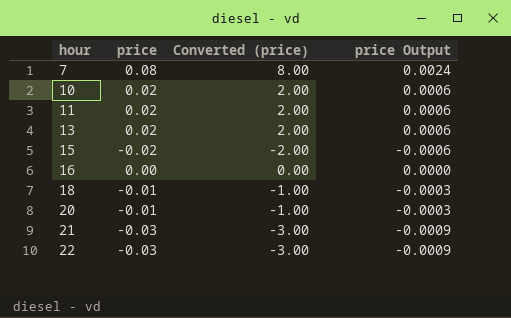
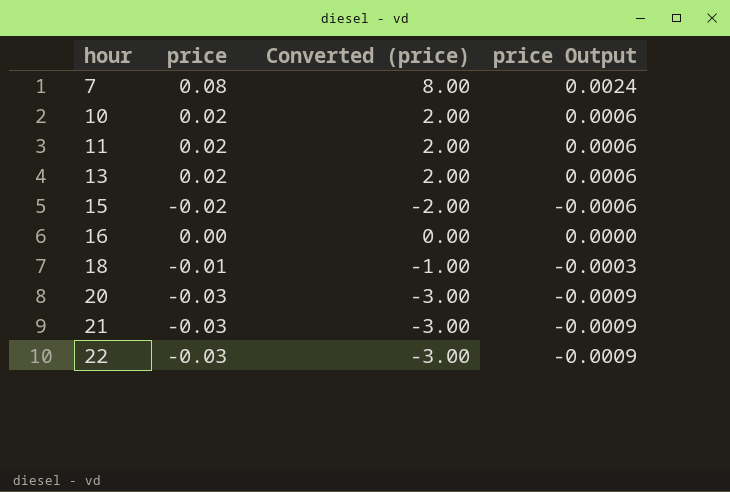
20 | price: -0.01 -> -0.03
20 | Converted (price): -1.00 -> -3.00
20 | price Output: -0.0003 -> -0.0009

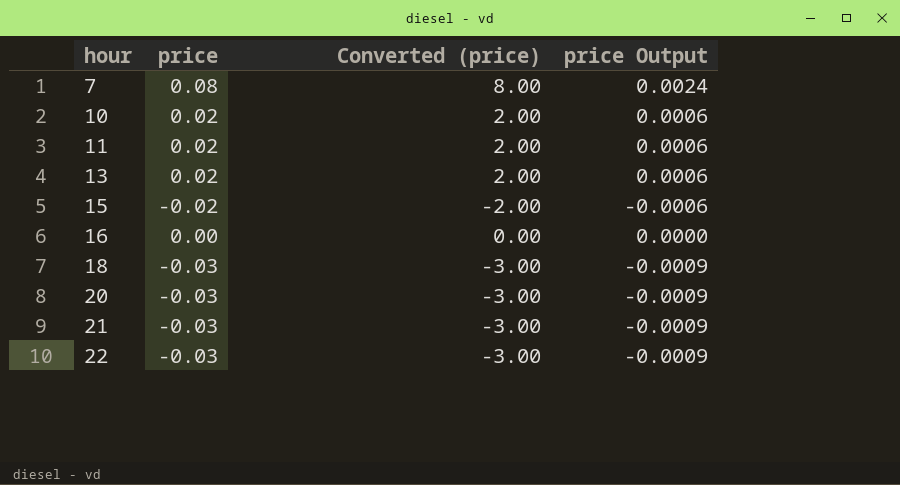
18 | price: -0.01 -> -0.03
18 | Converted (price): -1.00 -> -3.00
18 | price Output: -0.0003 -> -0.0009

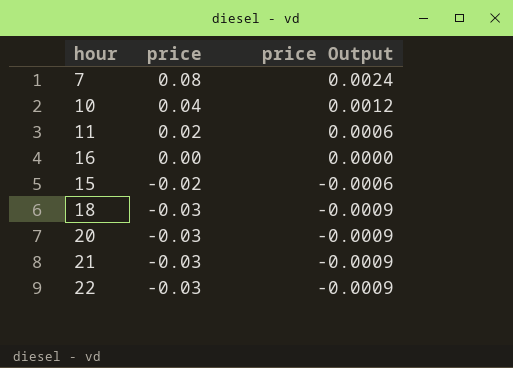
row order: hour ascending -> price descending
column Converted (price) | formula: [price] * 100 -> none
row 13: 0.02 | 2.00 | 0.0006 -> none
10 | price: 0.02 -> 0.04
10 | price Output: 0.0006 -> 0.0012

